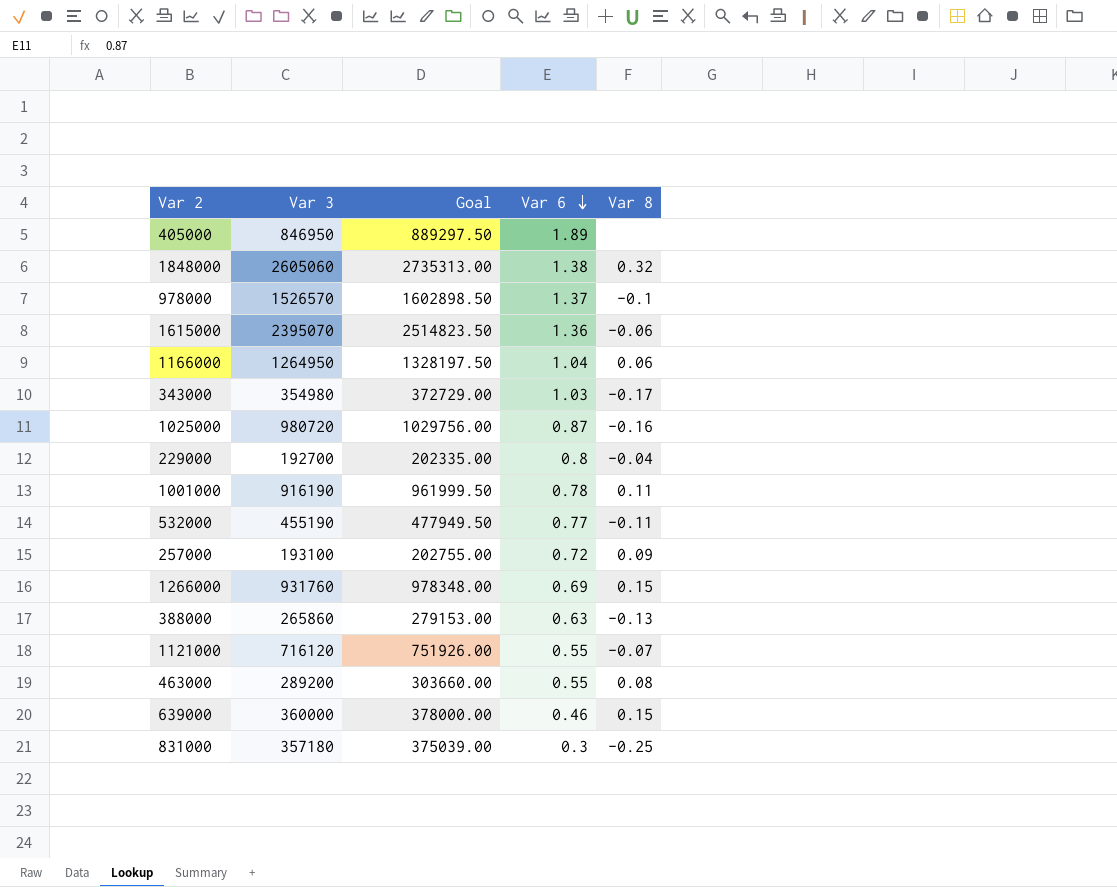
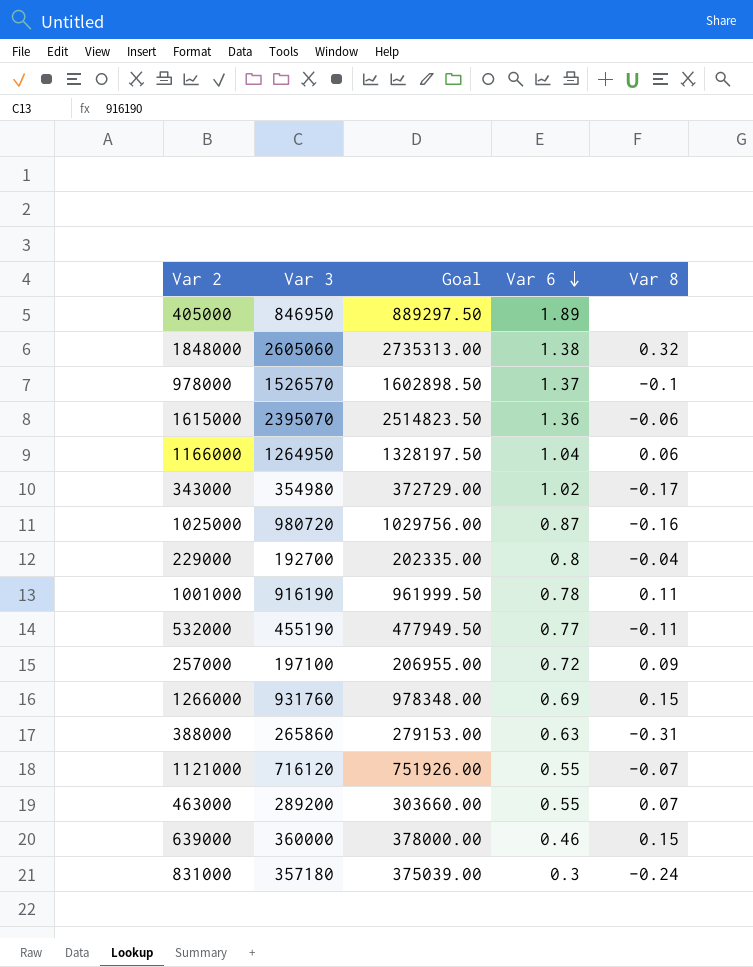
343000 | Var 6: 1.03 -> 1.02
257000 | Var 3: 193100 -> 197100
257000 | Goal: 202755.00 -> 206955.00
388000 | Var 8: -0.13 -> -0.31
463000 | Var 8: 0.08 -> 0.07
831000 | Var 8: -0.25 -> -0.24

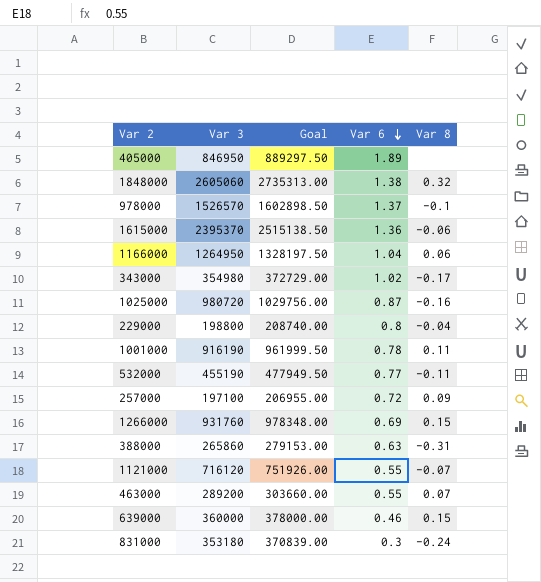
1615000 | Var 3: 2395070 -> 2395370
1615000 | Goal: 2514823.50 -> 2515138.50
229000 | Var 3: 192700 -> 198800
229000 | Goal: 202335.00 -> 208740.00
831000 | Var 3: 357180 -> 353180
831000 | Goal: 375039.00 -> 370839.00

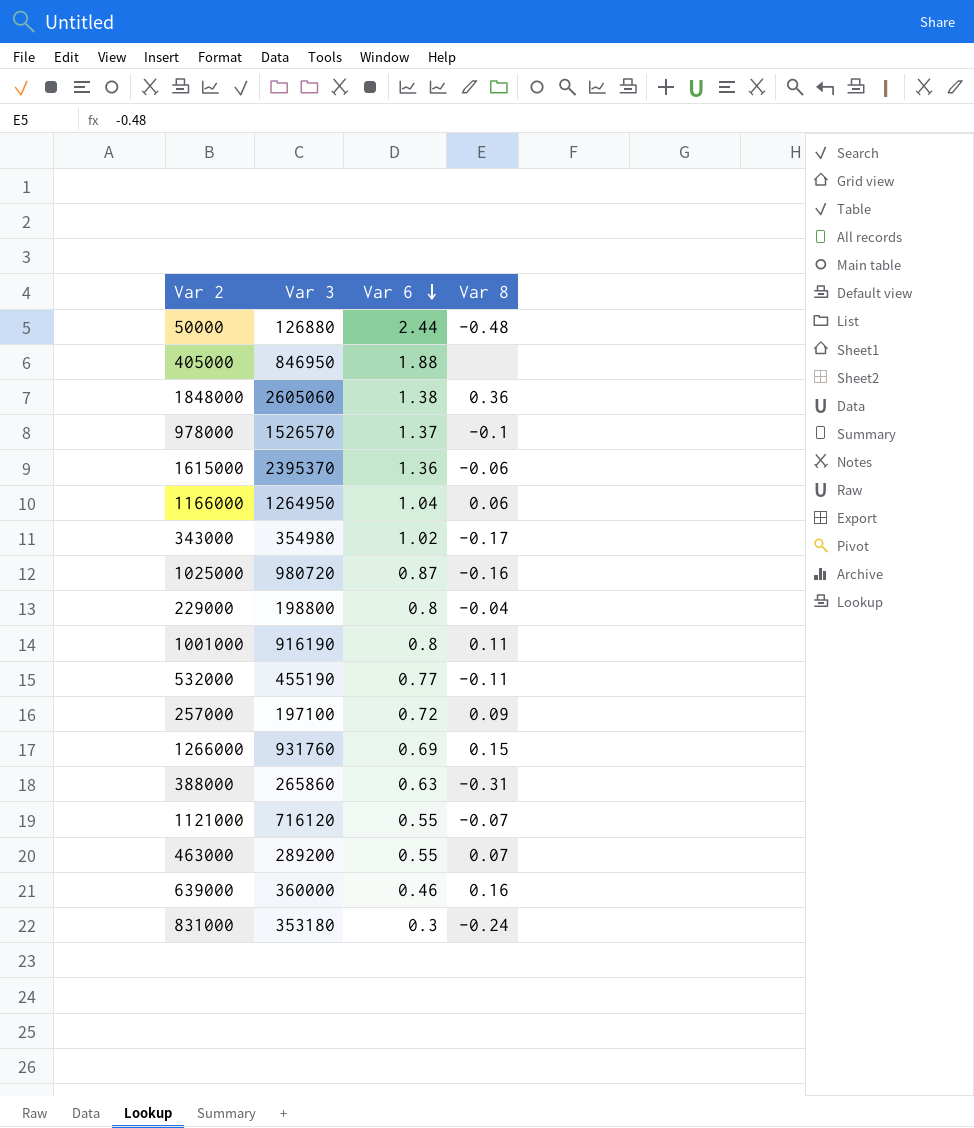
column Goal | formula: [Var 3] * 1.05 -> none
row 50000: none -> 126880 | 2.44 | -0.48
405000 | Var 6: 1.89 -> 1.88
1848000 | Var 8: 0.32 -> 0.36
1001000 | Var 6: 0.78 -> 0.8
639000 | Var 8: 0.15 -> 0.16

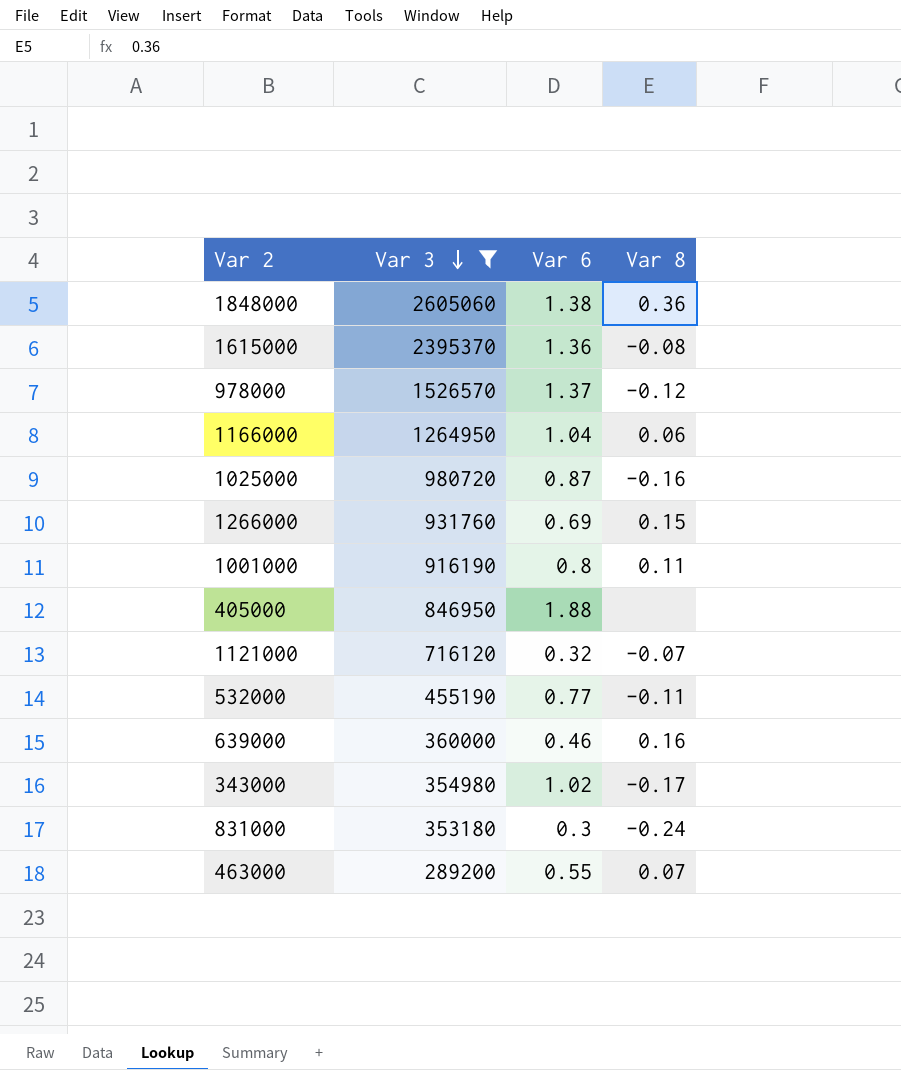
filter: none -> Var 3 >= 289200
row order: Var 6 descending -> Var 3 descending
1615000 | Var 8: -0.06 -> -0.08
978000 | Var 8: -0.1 -> -0.12
1121000 | Var 6: 0.55 -> 0.32

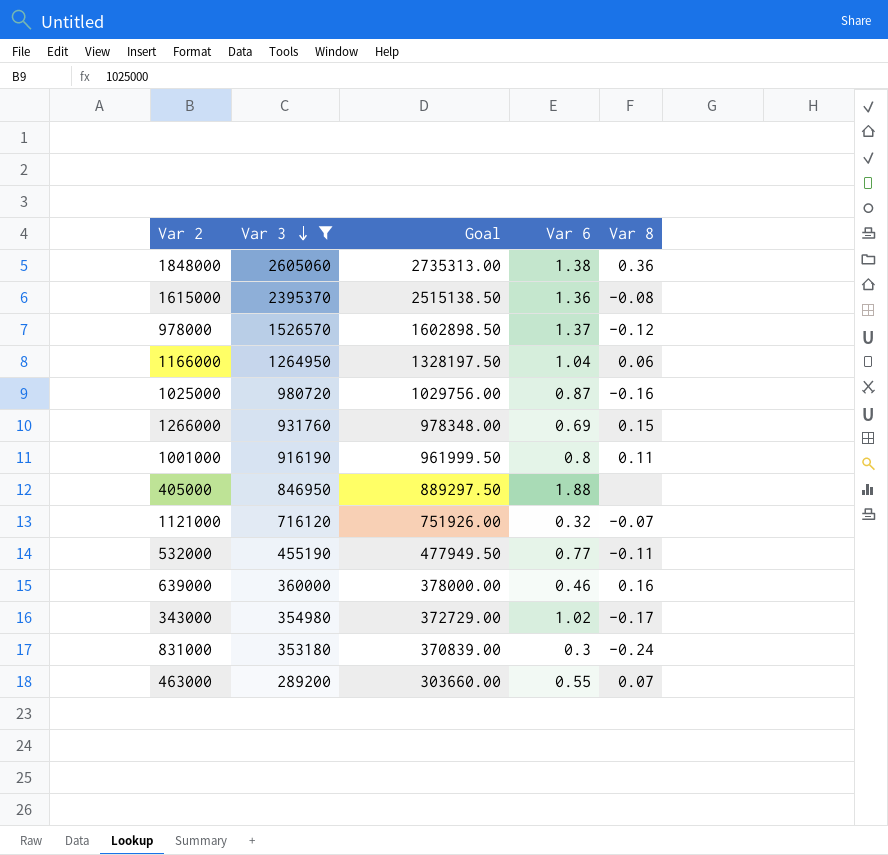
column Goal | formula: none -> [Var 3] * 1.05

